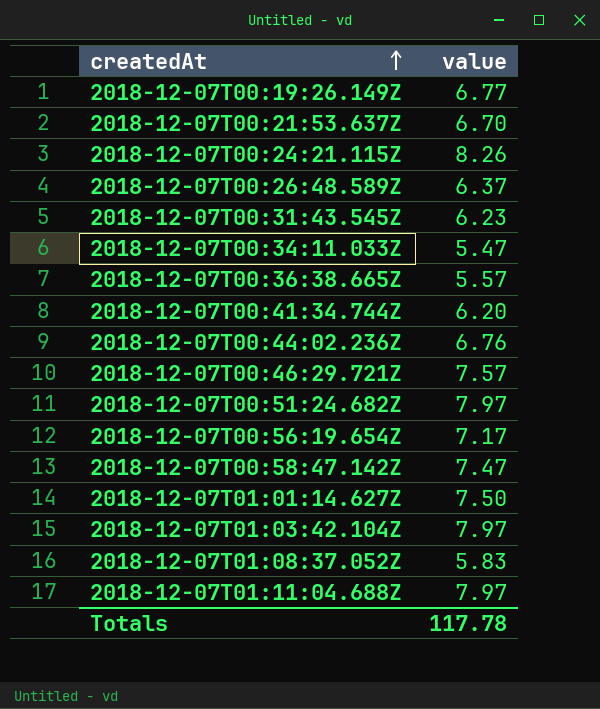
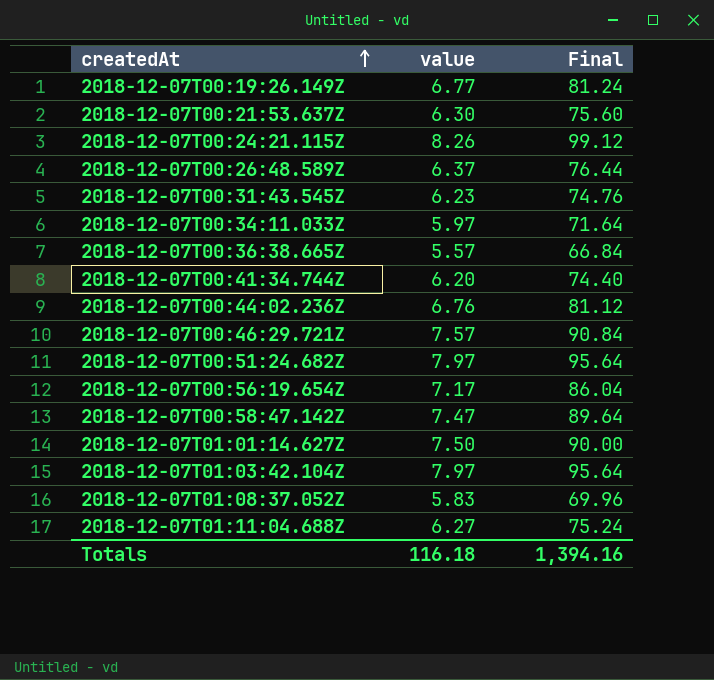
column Final | formula: none -> [value] * 12
2018-12-07T00:21:53.637Z | value: 6.70 -> 6.30
2018-12-07T00:34:11.033Z | value: 5.47 -> 5.97
2018-12-07T01:11:04.688Z | value: 7.97 -> 6.27
Totals | value: 117.78 -> 116.18

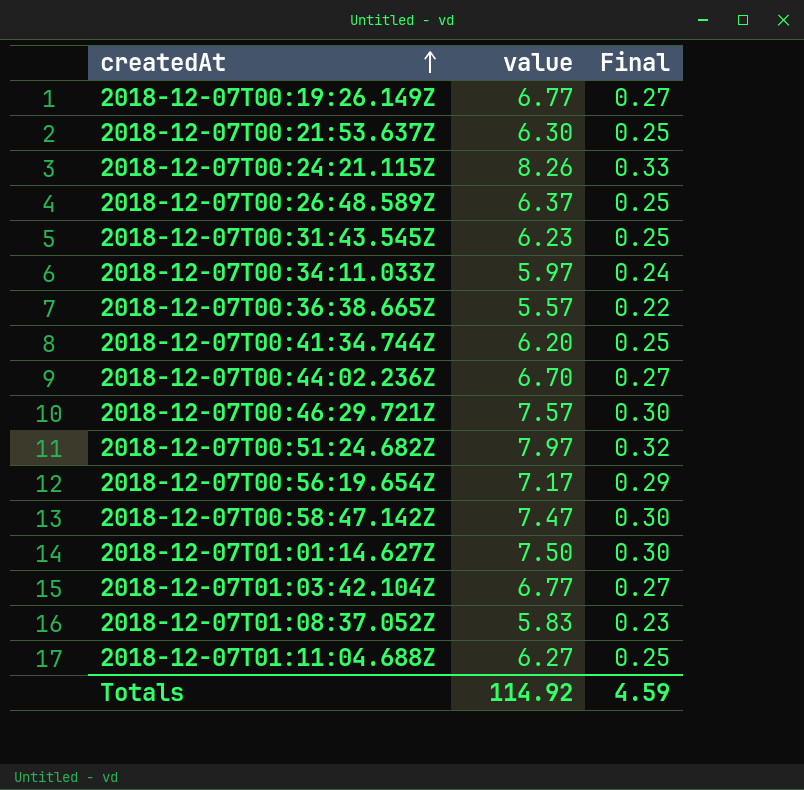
column Final | formula: [value] * 12 -> [value] * 0.04
2018-12-07T00:44:02.236Z | value: 6.76 -> 6.70
2018-12-07T01:03:42.104Z | value: 7.97 -> 6.77
Totals | value: 116.18 -> 114.92
Totals | Final: 1,394.16 -> 4.59

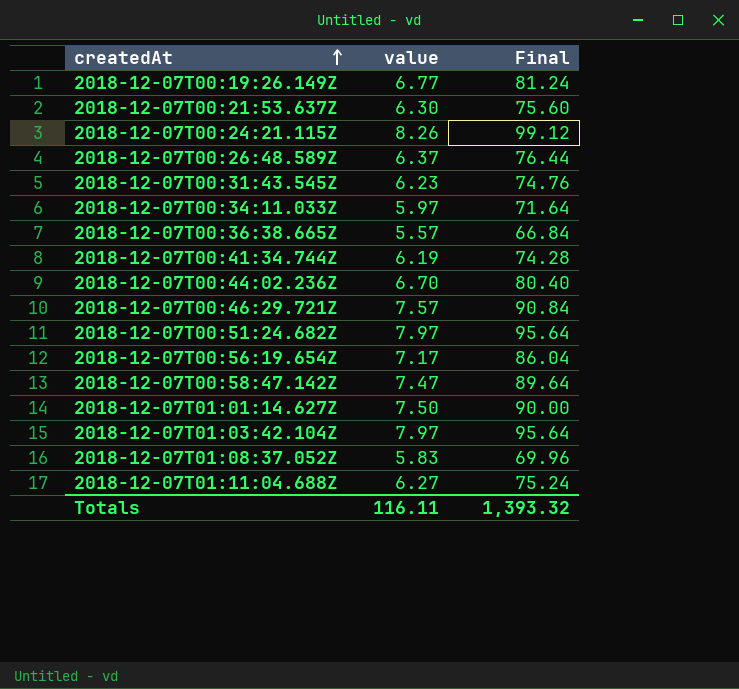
column Final | formula: [value] * 0.04 -> [value] * 12
2018-12-07T00:41:34.744Z | value: 6.20 -> 6.19
2018-12-07T01:03:42.104Z | value: 6.77 -> 7.97
Totals | value: 114.92 -> 116.11
Totals | Final: 4.59 -> 1,393.32

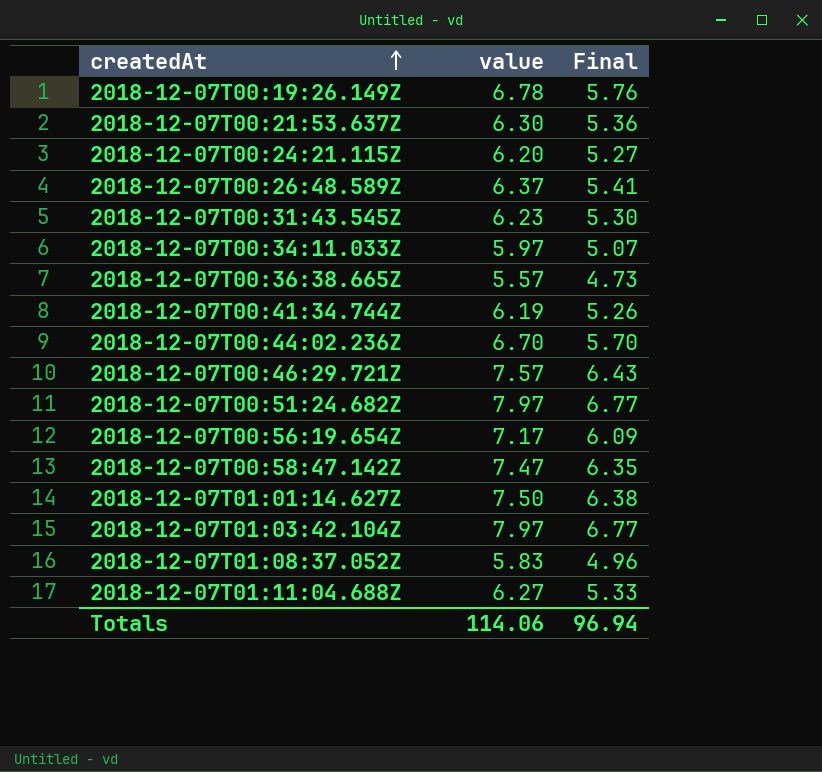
column Final | formula: [value] * 12 -> [value] * 0.85
2018-12-07T00:19:26.149Z | value: 6.77 -> 6.78
2018-12-07T00:24:21.115Z | value: 8.26 -> 6.20
Totals | value: 116.11 -> 114.06
Totals | Final: 1,393.32 -> 96.94

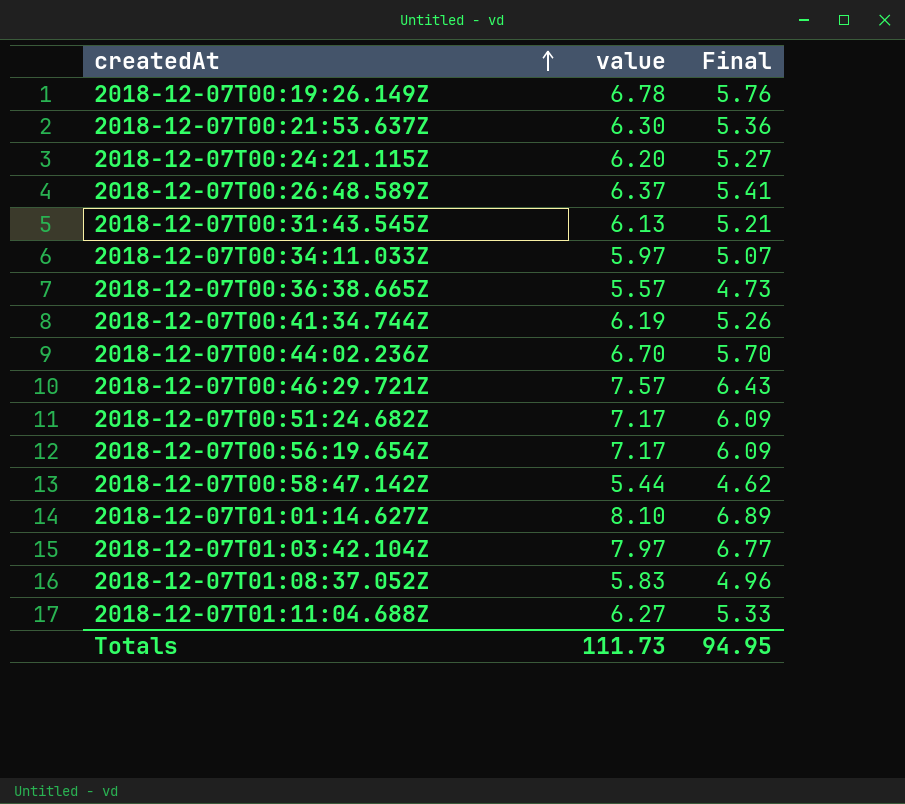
2018-12-07T00:31:43.545Z | value: 6.23 -> 6.13
2018-12-07T00:31:43.545Z | Final: 5.30 -> 5.21
2018-12-07T00:51:24.682Z | value: 7.97 -> 7.17
2018-12-07T00:51:24.682Z | Final: 6.77 -> 6.09
2018-12-07T00:58:47.142Z | value: 7.47 -> 5.44
2018-12-07T00:58:47.142Z | Final: 6.35 -> 4.62
2018-12-07T01:01:14.627Z | value: 7.50 -> 8.10
2018-12-07T01:01:14.627Z | Final: 6.38 -> 6.89
Totals | value: 114.06 -> 111.73
Totals | Final: 96.94 -> 94.95

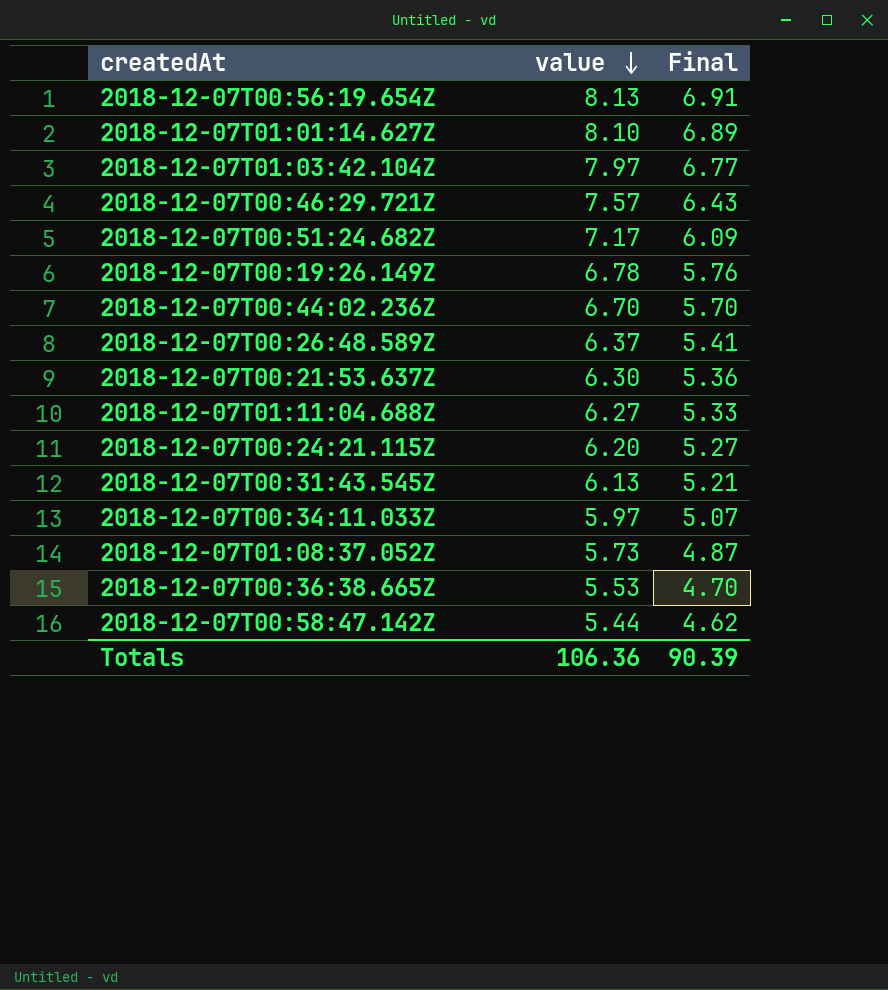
row order: createdAt ascending -> value descending
row 2018-12-07T00:41:34.744Z: 6.19 | 5.26 -> none
2018-12-07T00:56:19.654Z | value: 7.17 -> 8.13
2018-12-07T00:56:19.654Z | Final: 6.09 -> 6.91
2018-12-07T01:08:37.052Z | value: 5.83 -> 5.73
2018-12-07T01:08:37.052Z | Final: 4.96 -> 4.87
2018-12-07T00:36:38.665Z | value: 5.57 -> 5.53
2018-12-07T00:36:38.665Z | Final: 4.73 -> 4.70
Totals | value: 111.73 -> 106.36
Totals | Final: 94.95 -> 90.39

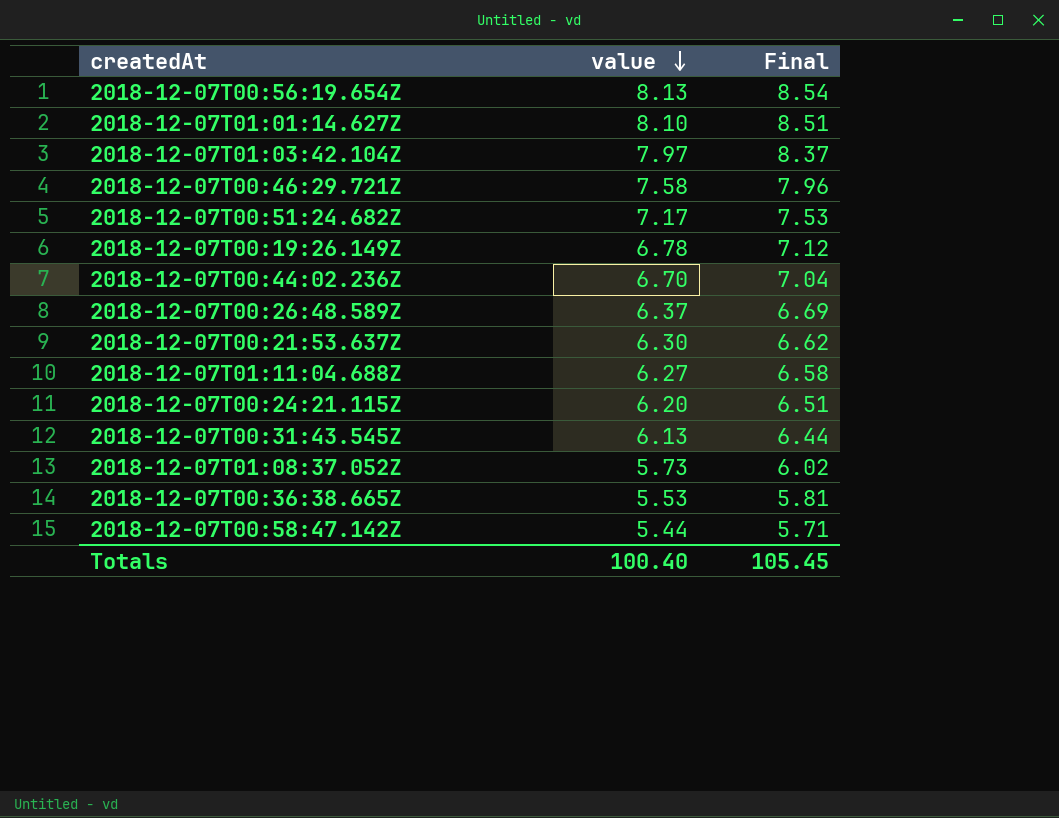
column Final | formula: [value] * 0.85 -> [value] * 1.05
row 2018-12-07T00:34:11.033Z: 5.97 | 5.07 -> none
2018-12-07T00:46:29.721Z | value: 7.57 -> 7.58
Totals | value: 106.36 -> 100.40
Totals | Final: 90.39 -> 105.45

